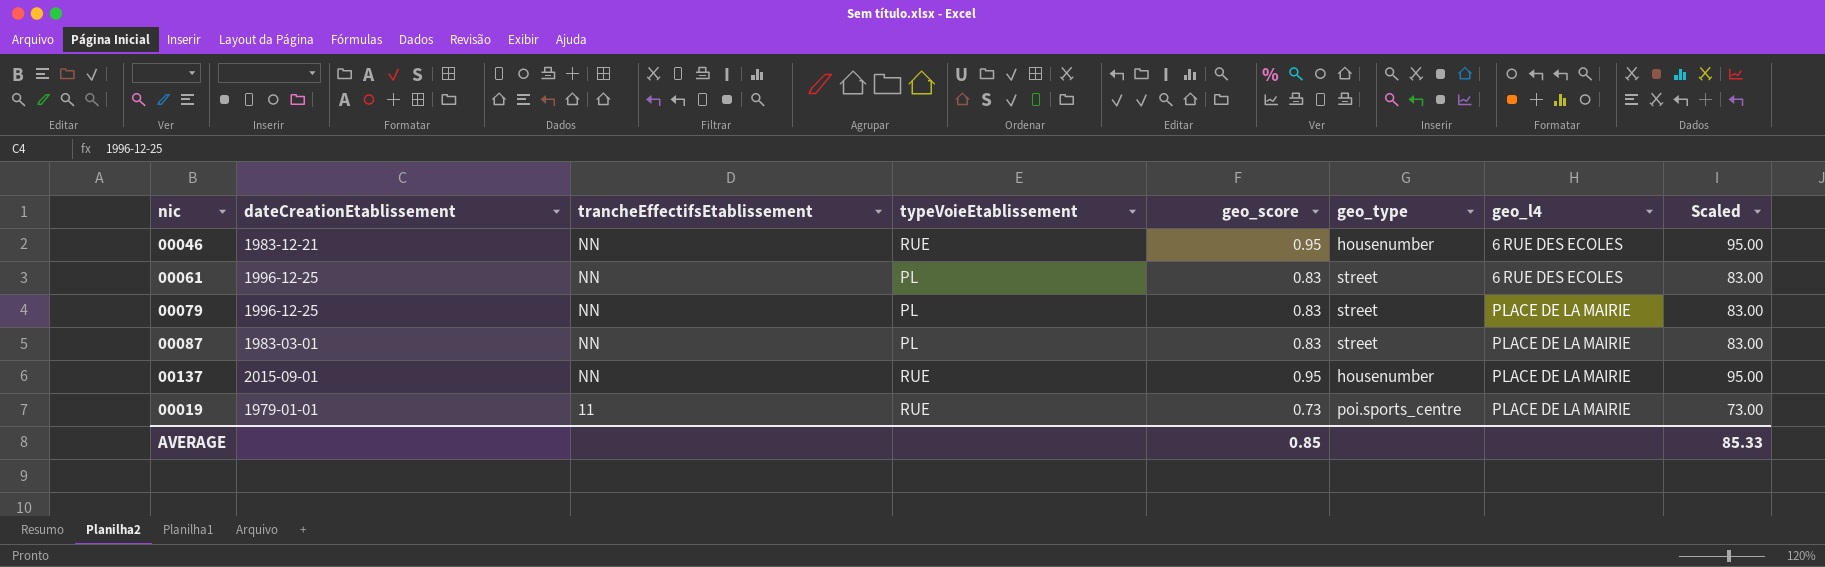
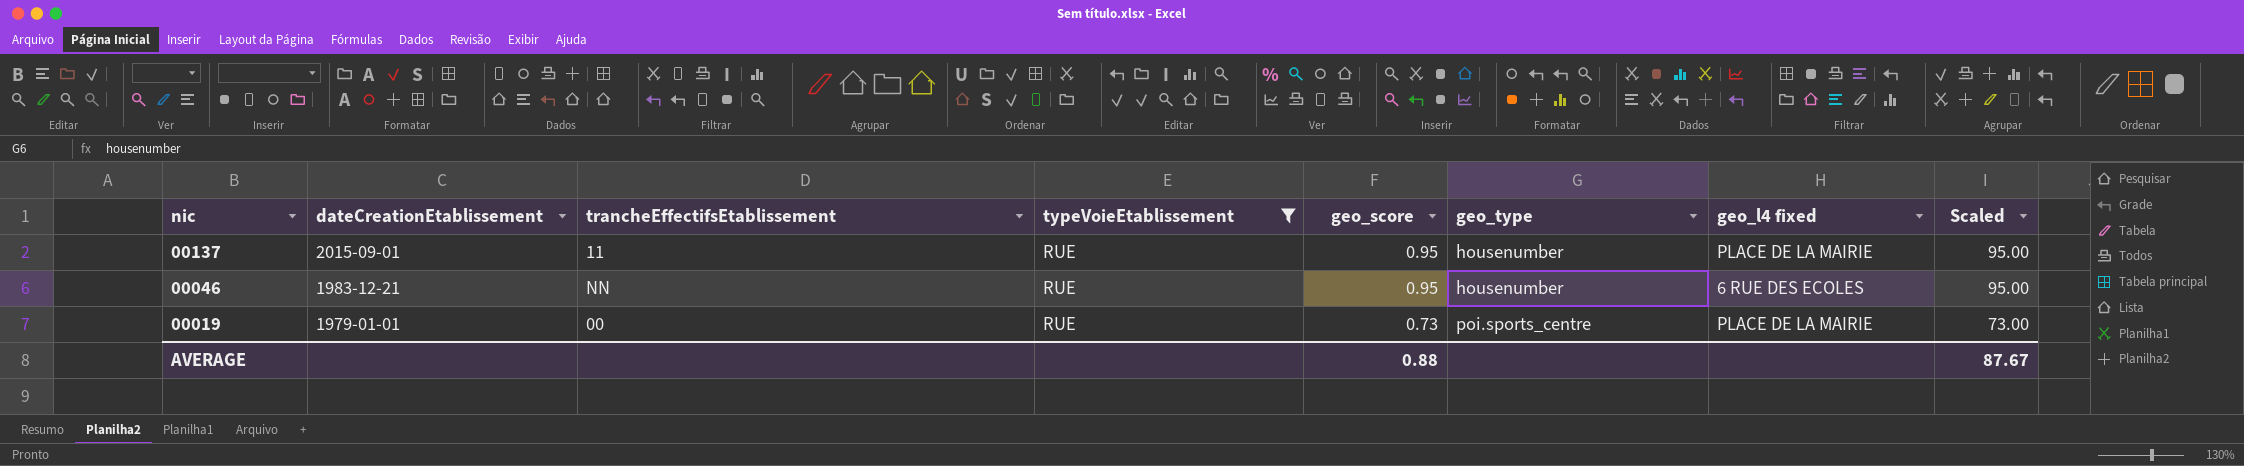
filter: none -> typeVoieEtablissement = RUE
row order: trancheEffectifsEtablissement descending -> nic descending
column name: geo_l4 -> geo_l4 fixed
00137 | trancheEffectifsEtablissement: NN -> 11
00019 | trancheEffectifsEtablissement: 11 -> 00
AVERAGE | geo_score: 0.85 -> 0.88
AVERAGE | Scaled: 85.33 -> 87.67

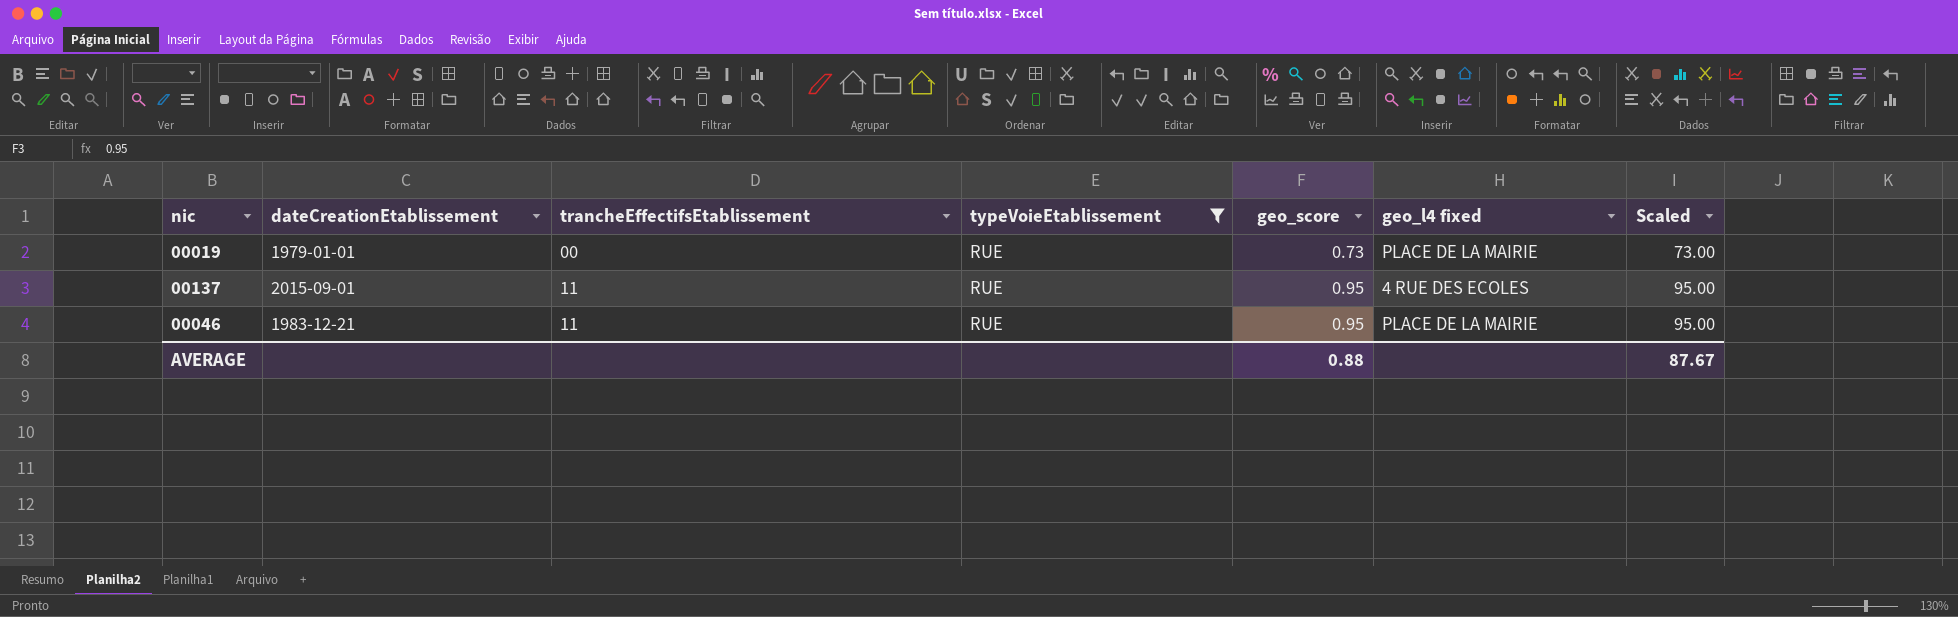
row order: nic descending -> trancheEffectifsEtablissement ascending
column geo_type | position: 6 -> none
00137 | geo_l4 fixed: PLACE DE LA MAIRIE -> 4 RUE DES ECOLES
00046 | trancheEffectifsEtablissement: NN -> 11
00046 | geo_l4 fixed: 6 RUE DES ECOLES -> PLACE DE LA MAIRIE

